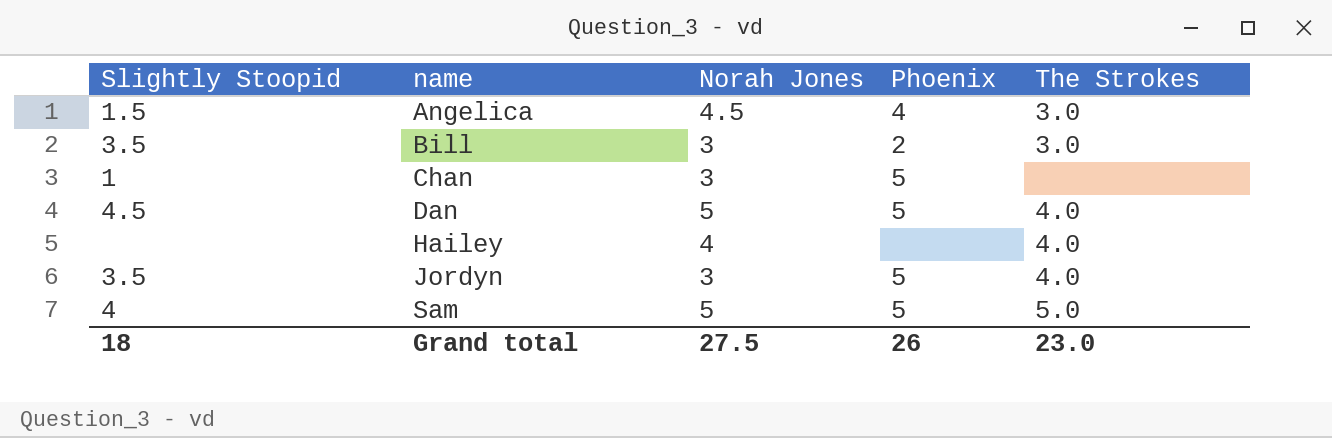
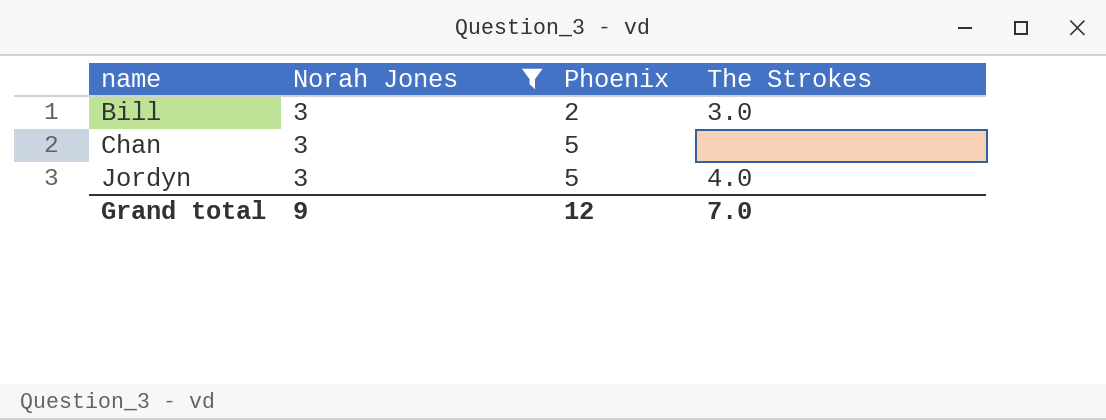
filter: none -> Norah Jones = 3
column Slightly Stoopid | position: 1 -> none
Grand total | Norah Jones: 27.5 -> 9
Grand total | Phoenix: 26 -> 12
Grand total | The Strokes: 23.0 -> 7.0

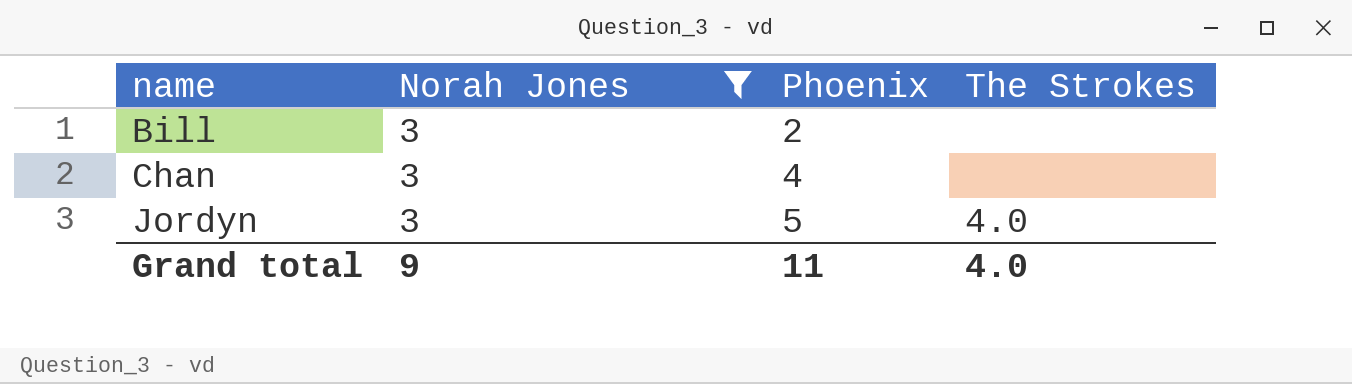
Bill | The Strokes: 3.0 -> none
Chan | Phoenix: 5 -> 4
Grand total | Phoenix: 12 -> 11
Grand total | The Strokes: 7.0 -> 4.0

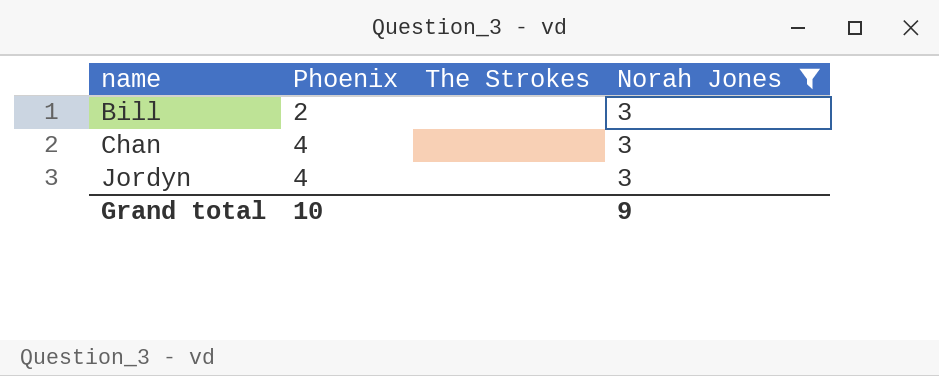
column Norah Jones | position: 2 -> 4
Jordyn | Phoenix: 5 -> 4
Jordyn | The Strokes: 4.0 -> none
Grand total | Phoenix: 11 -> 10
Grand total | The Strokes: 4.0 -> none

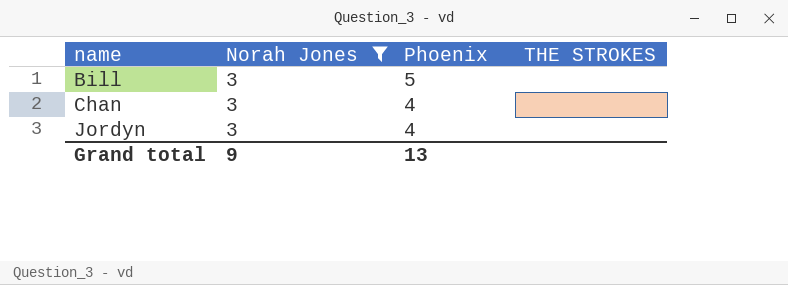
column Norah Jones | position: 4 -> 2
column name: The Strokes -> THE STROKES
Bill | Phoenix: 2 -> 5
Grand total | Phoenix: 10 -> 13

